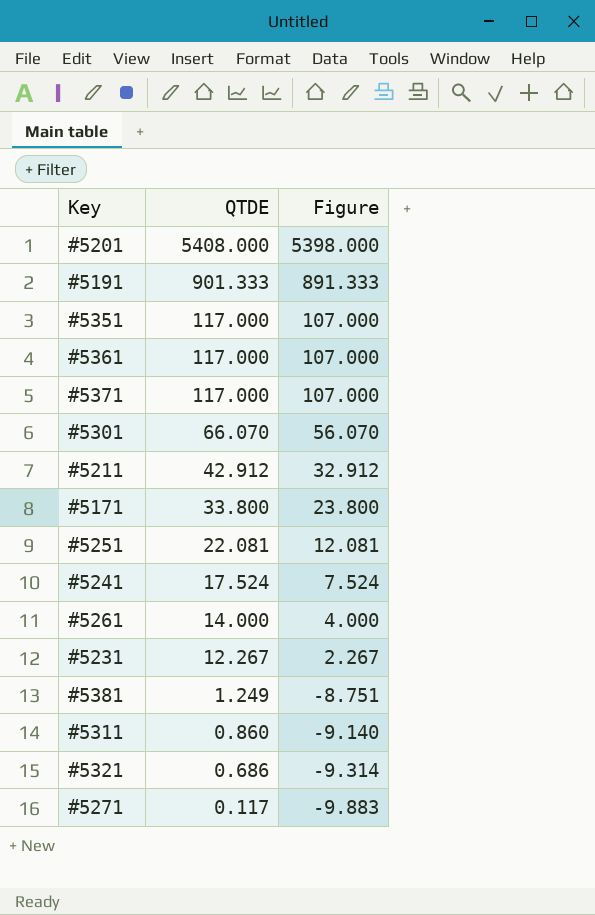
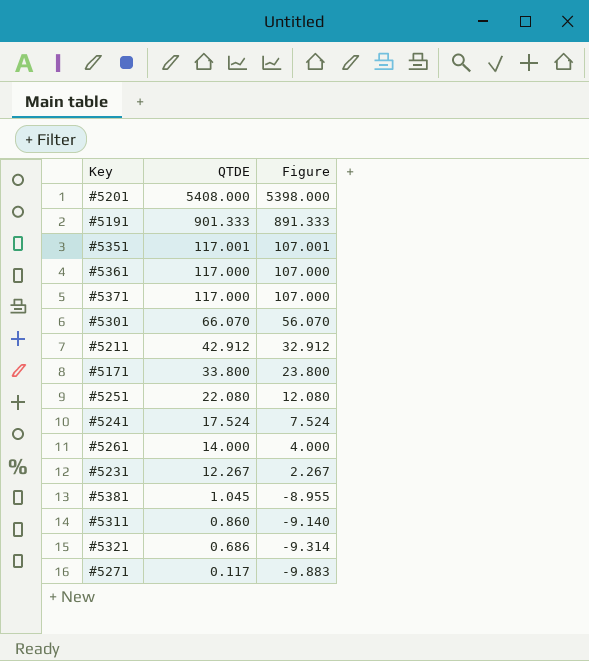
#5351 | QTDE: 117.000 -> 117.001
#5351 | Figure: 107.000 -> 107.001
#5251 | QTDE: 22.081 -> 22.080
#5251 | Figure: 12.081 -> 12.080
#5381 | QTDE: 1.249 -> 1.045
#5381 | Figure: -8.751 -> -8.955

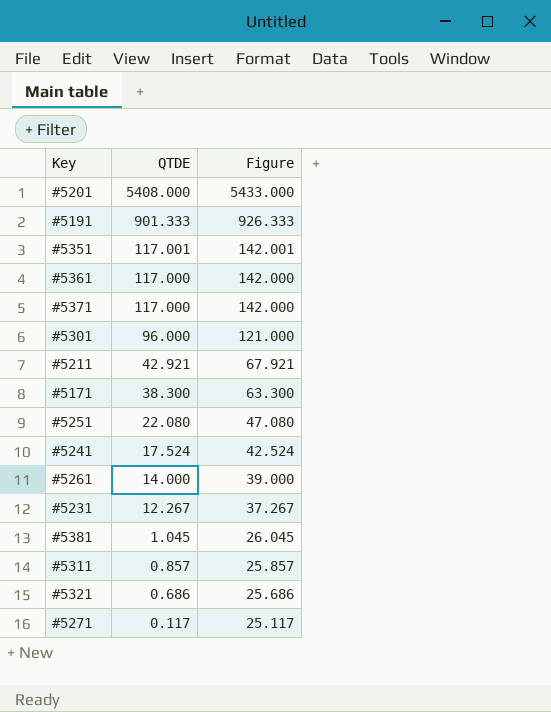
column Figure | formula: [QTDE] - 10 -> [QTDE] + 25
#5301 | QTDE: 66.070 -> 96.000
#5211 | QTDE: 42.912 -> 42.921
#5171 | QTDE: 33.800 -> 38.300
#5311 | QTDE: 0.860 -> 0.857

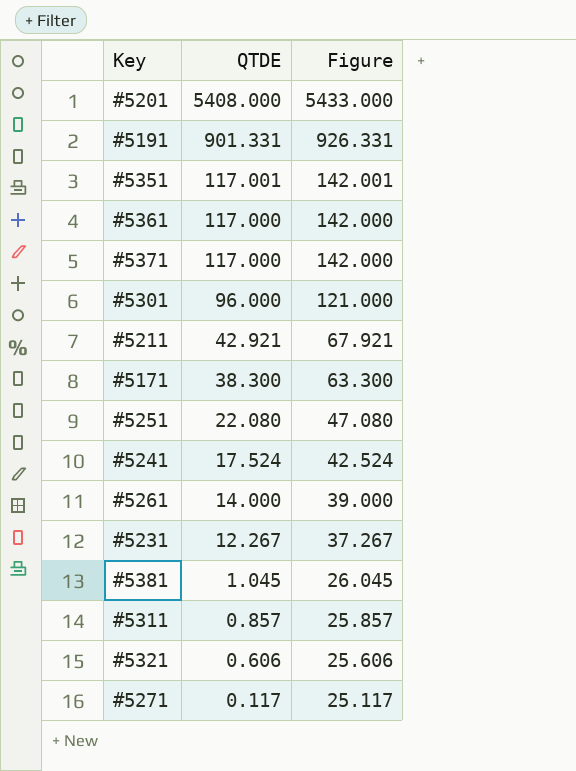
#5191 | QTDE: 901.333 -> 901.331
#5191 | Figure: 926.333 -> 926.331
#5321 | QTDE: 0.686 -> 0.606
#5321 | Figure: 25.686 -> 25.606

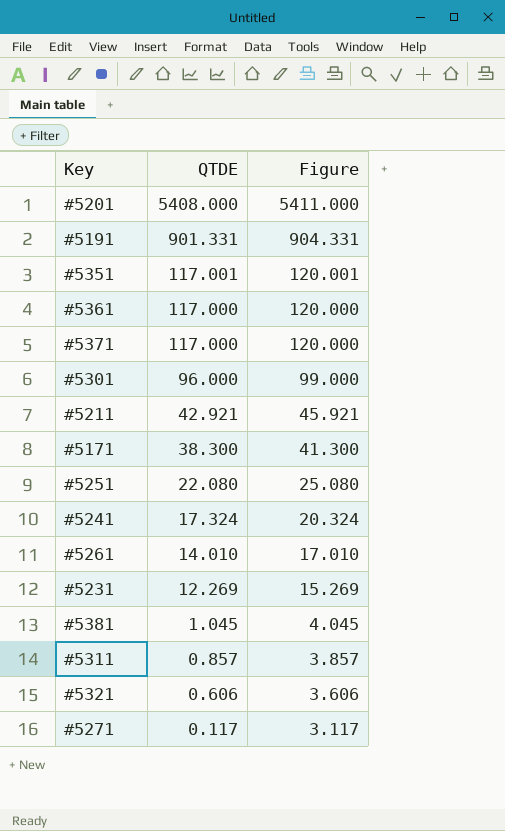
column Figure | formula: [QTDE] + 25 -> [QTDE] + 3
#5241 | QTDE: 17.524 -> 17.324
#5261 | QTDE: 14.000 -> 14.010
#5231 | QTDE: 12.267 -> 12.269

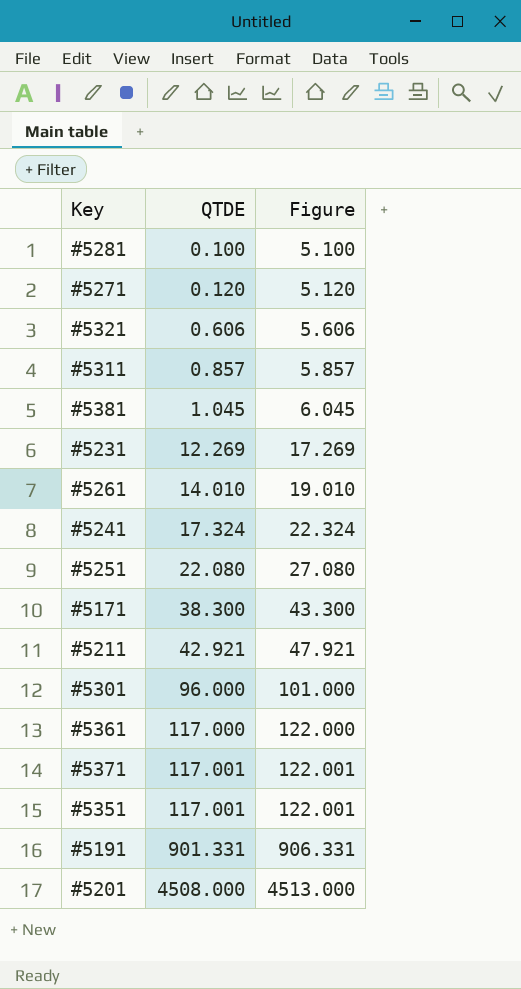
row order: QTDE descending -> QTDE ascending
column Figure | formula: [QTDE] + 3 -> [QTDE] + 5
row #5281: none -> 0.100 | 5.100
#5271 | QTDE: 0.117 -> 0.120
#5371 | QTDE: 117.000 -> 117.001
#5201 | QTDE: 5408.000 -> 4508.000

